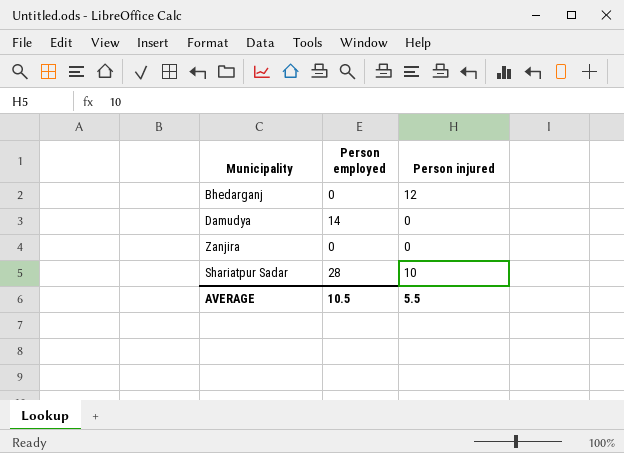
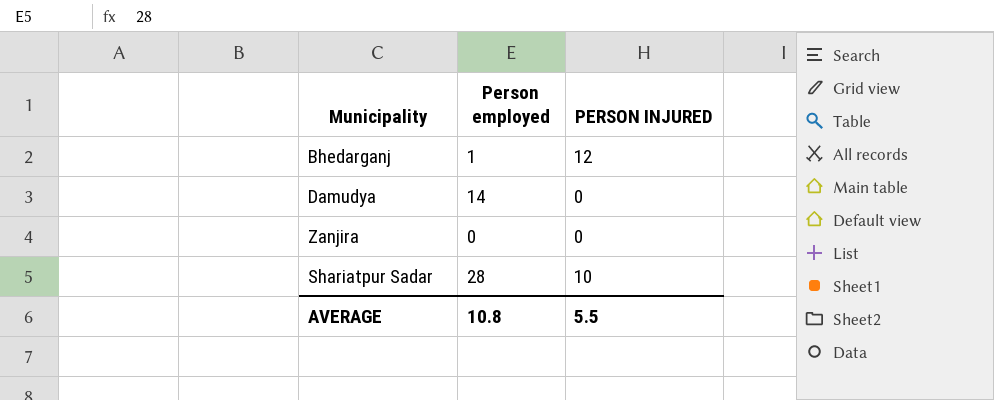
column name: Person injured -> PERSON INJURED
Bhedarganj | Person employed: 0 -> 1
AVERAGE | Person employed: 10.5 -> 10.8

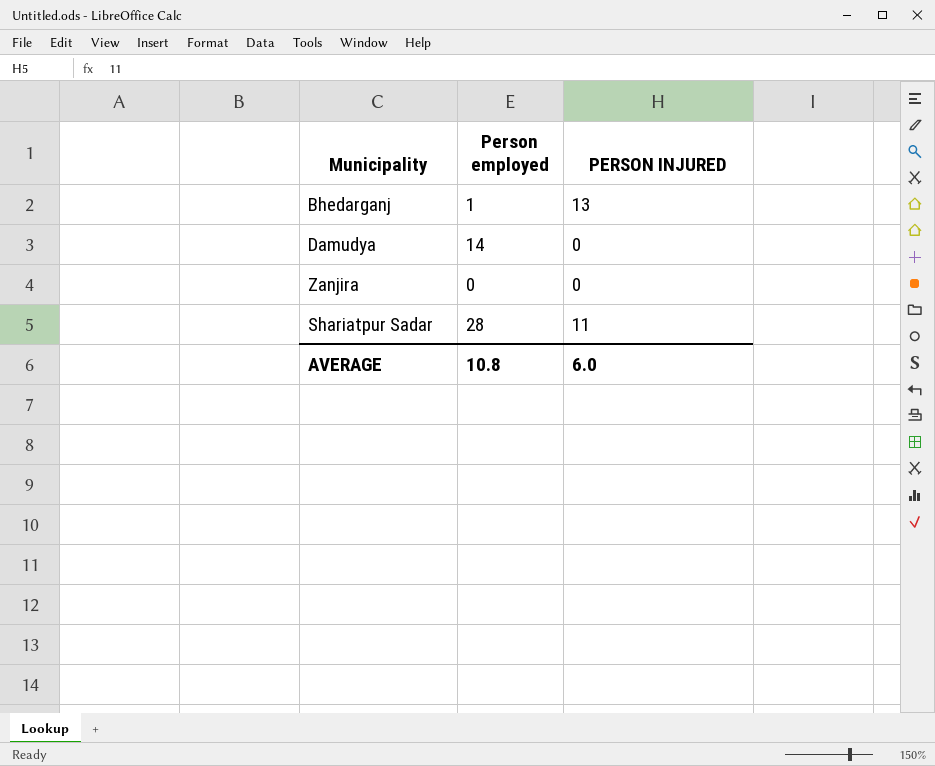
Bhedarganj | PERSON INJURED: 12 -> 13
Shariatpur Sadar | PERSON INJURED: 10 -> 11
AVERAGE | PERSON INJURED: 5.5 -> 6.0

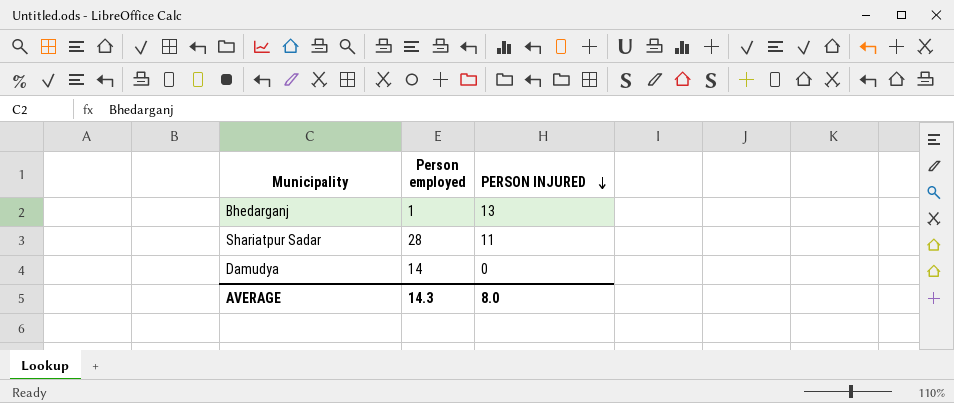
row order: none -> PERSON INJURED descending
row Zanjira: 0 | 0 -> none
AVERAGE | Person employed: 10.8 -> 14.3
AVERAGE | PERSON INJURED: 6.0 -> 8.0

